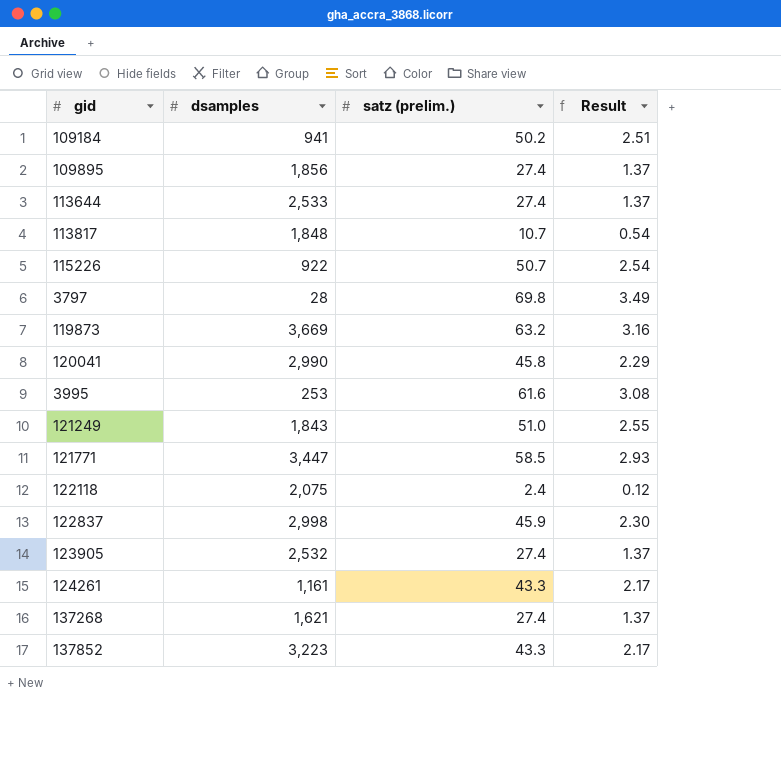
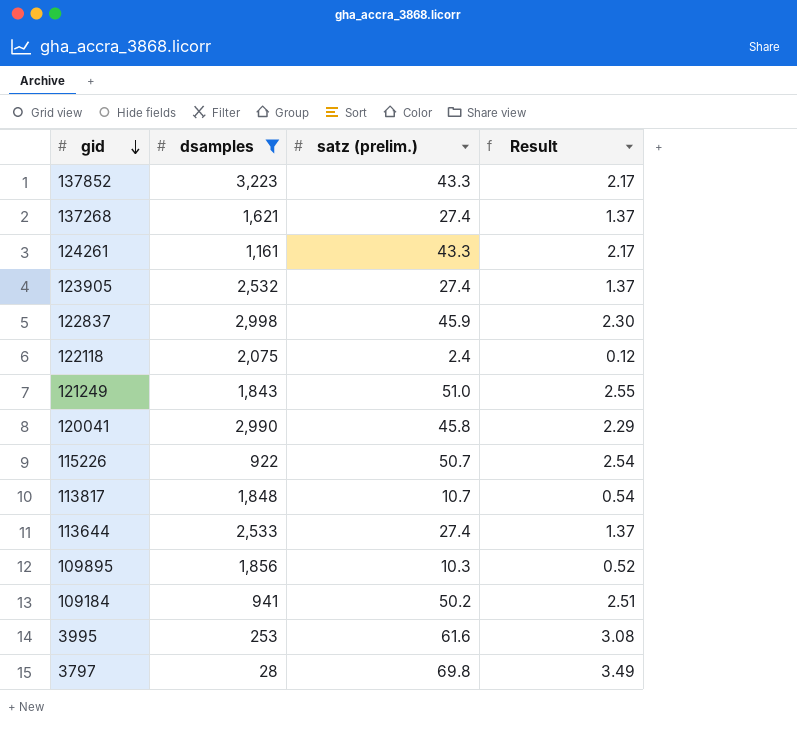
filter: none -> dsamples <= 3,223
row order: none -> gid descending
109895 | satz (prelim.): 27.4 -> 10.3
109895 | Result: 1.37 -> 0.52

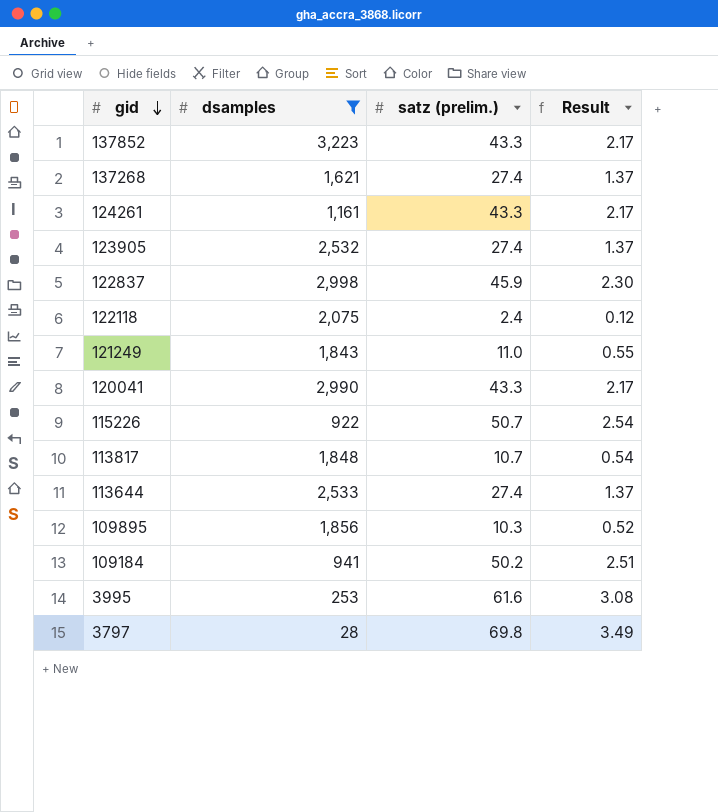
121249 | satz (prelim.): 51.0 -> 11.0
121249 | Result: 2.55 -> 0.55
120041 | satz (prelim.): 45.8 -> 43.3
120041 | Result: 2.29 -> 2.17

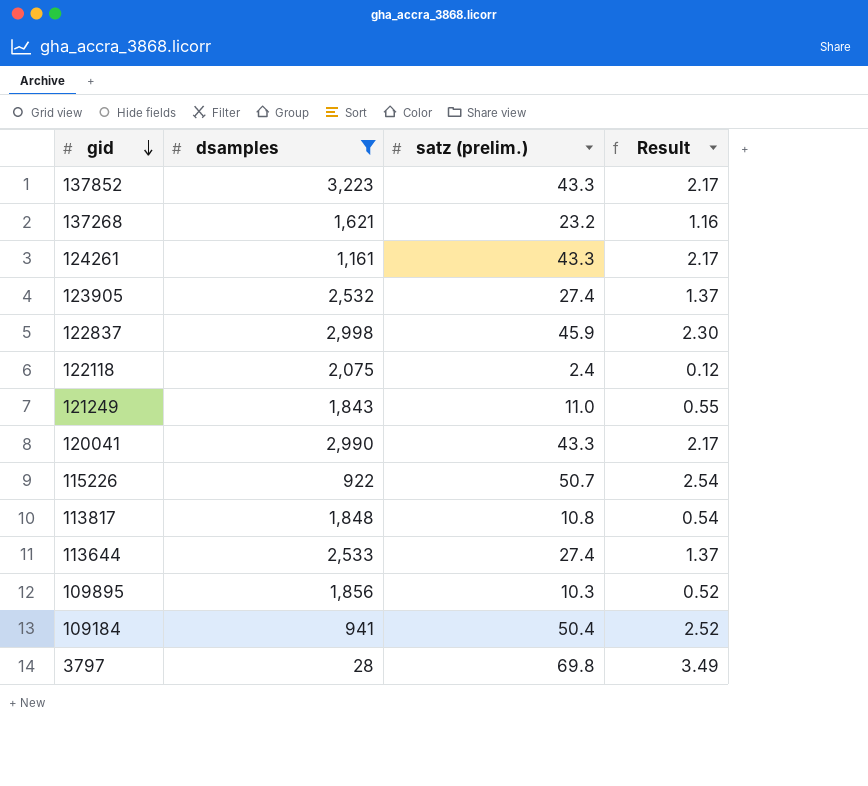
row 3995: 253 | 61.6 | 3.08 -> none
137268 | satz (prelim.): 27.4 -> 23.2
137268 | Result: 1.37 -> 1.16
113817 | satz (prelim.): 10.7 -> 10.8
109184 | satz (prelim.): 50.2 -> 50.4
109184 | Result: 2.51 -> 2.52

